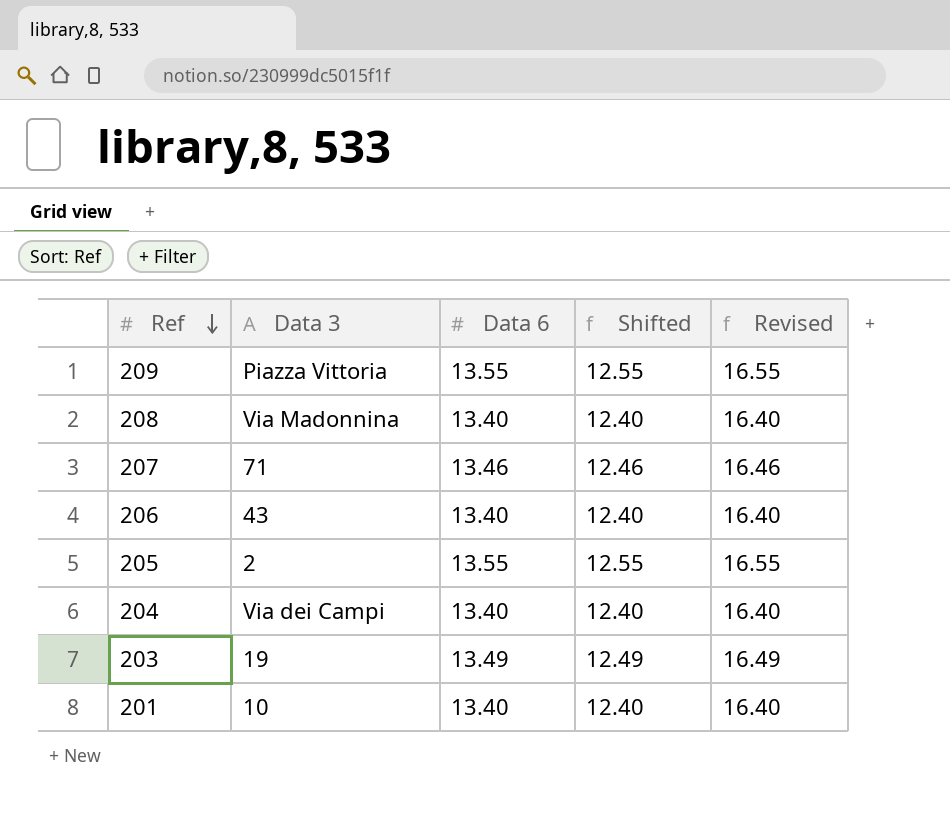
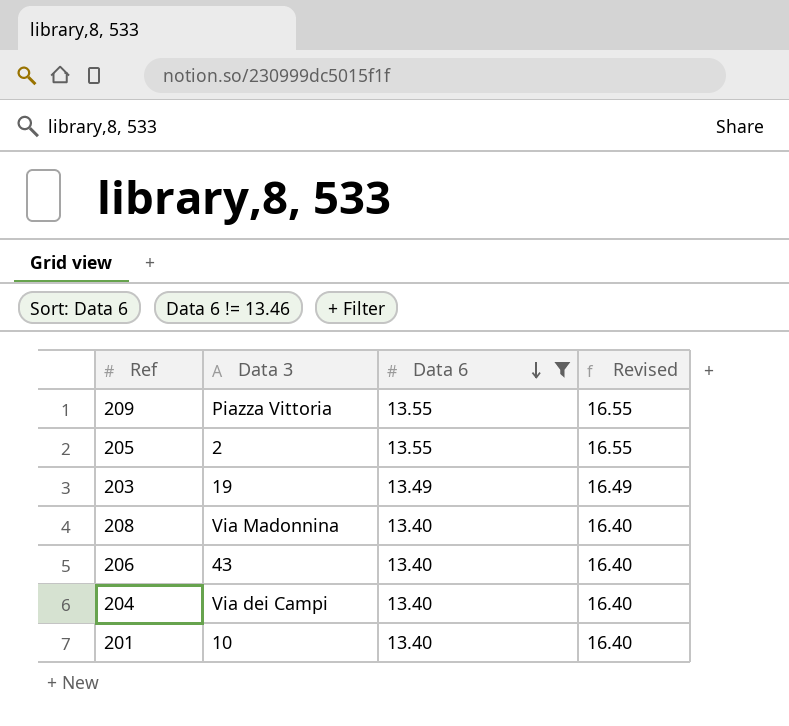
filter: none -> Data 6 != 13.46
row order: Ref descending -> Data 6 descending
column Shifted | formula: [Data 6] - 1 -> none

